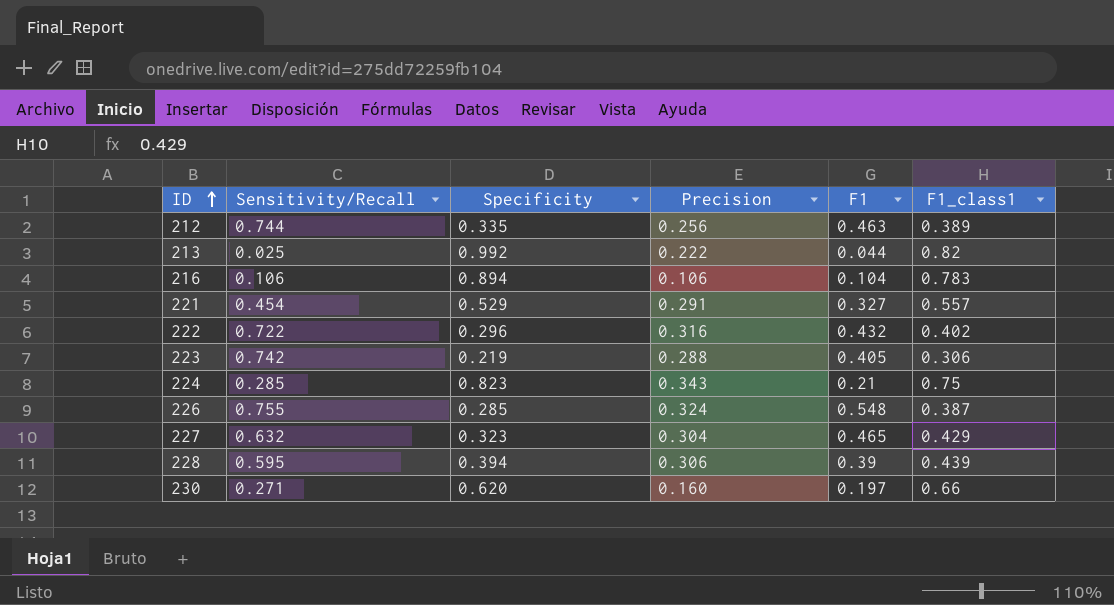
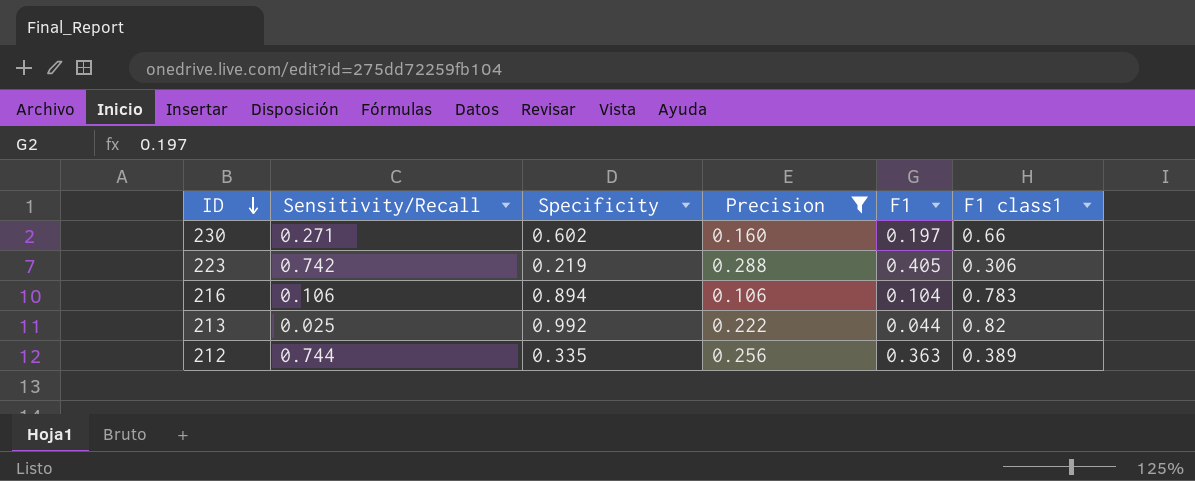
filter: none -> Precision <= 0.288
row order: ID ascending -> ID descending
column name: F1_class1 -> F1 class1
230 | Specificity: 0.620 -> 0.602
212 | F1: 0.463 -> 0.363

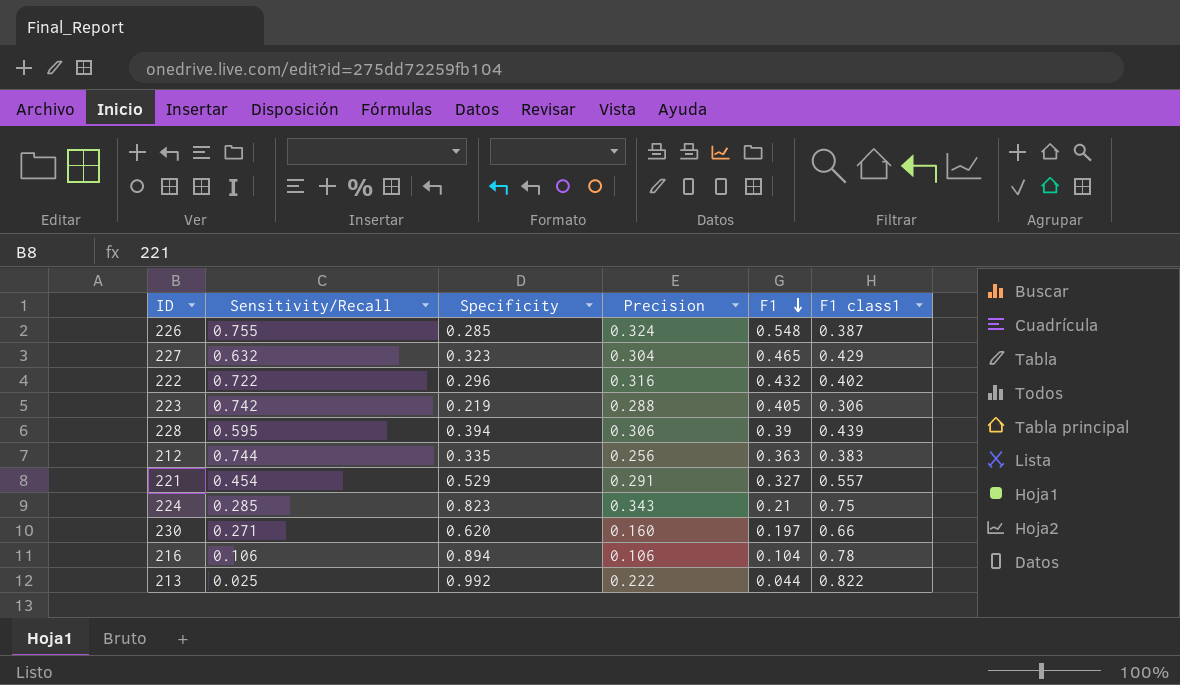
filter: Precision <= 0.288 -> none
row order: ID descending -> F1 descending
212 | F1 class1: 0.389 -> 0.383
230 | Specificity: 0.602 -> 0.620
216 | F1 class1: 0.783 -> 0.78
213 | F1 class1: 0.82 -> 0.822

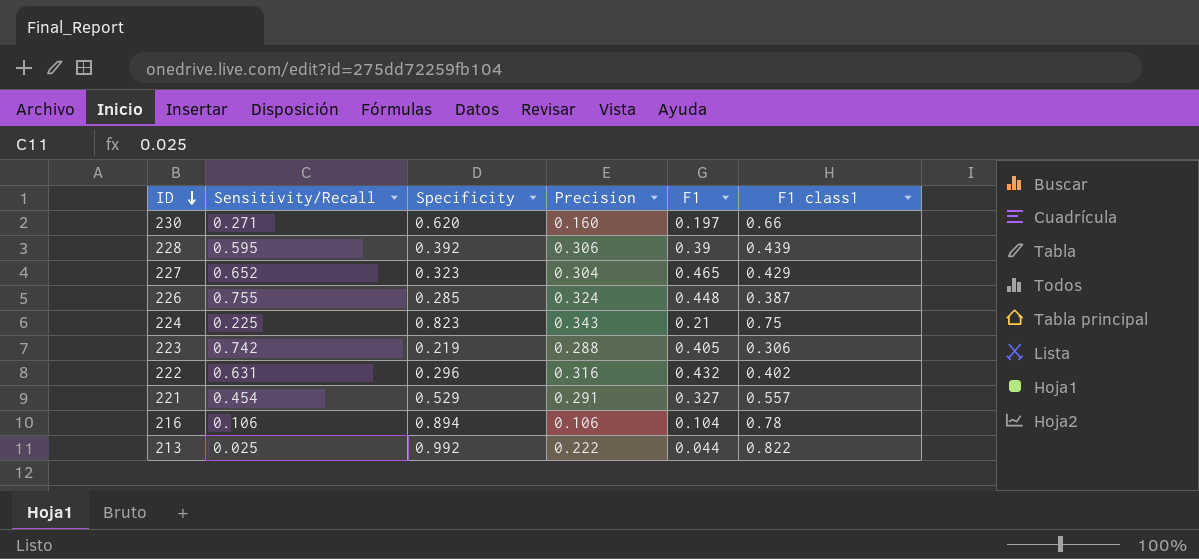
row order: F1 descending -> ID descending
row 212: 0.744 | 0.335 | 0.256 | 0.363 | 0.383 -> none
228 | Specificity: 0.394 -> 0.392
227 | Sensitivity/Recall: 0.632 -> 0.652
226 | F1: 0.548 -> 0.448
224 | Sensitivity/Recall: 0.285 -> 0.225
222 | Sensitivity/Recall: 0.722 -> 0.631

